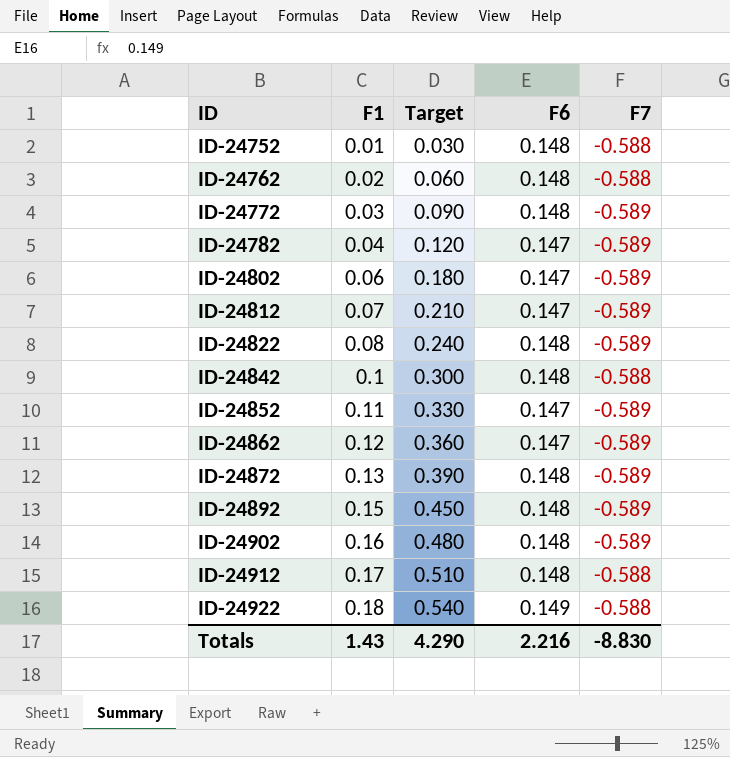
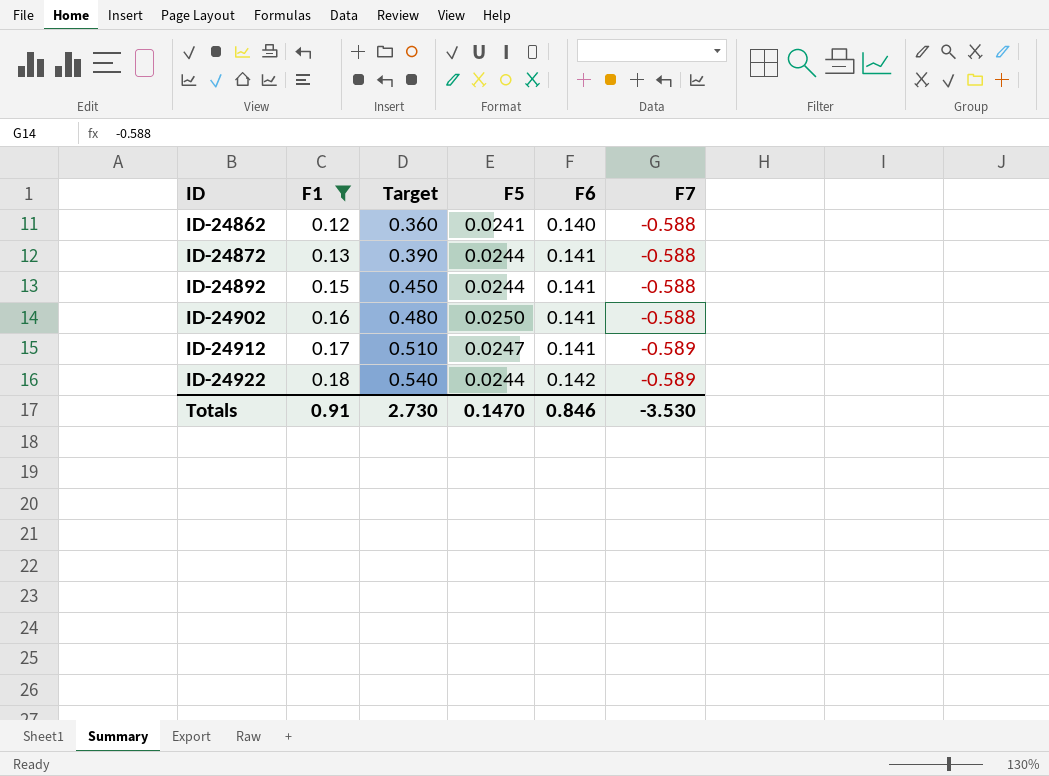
filter: none -> F1 >= 0.12
column F5 | position: none -> 4
ID-24862 | F6: 0.147 -> 0.140
ID-24862 | F7: -0.589 -> -0.588
ID-24872 | F6: 0.148 -> 0.141
ID-24872 | F7: -0.589 -> -0.588
ID-24892 | F6: 0.148 -> 0.141
ID-24892 | F7: -0.589 -> -0.588
ID-24902 | F6: 0.148 -> 0.141
ID-24902 | F7: -0.589 -> -0.588
ID-24912 | F6: 0.148 -> 0.141
ID-24912 | F7: -0.588 -> -0.589
ID-24922 | F6: 0.149 -> 0.142
ID-24922 | F7: -0.588 -> -0.589
Totals | F1: 1.43 -> 0.91
Totals | Target: 4.290 -> 2.730
Totals | F6: 2.216 -> 0.846
Totals | F7: -8.830 -> -3.530

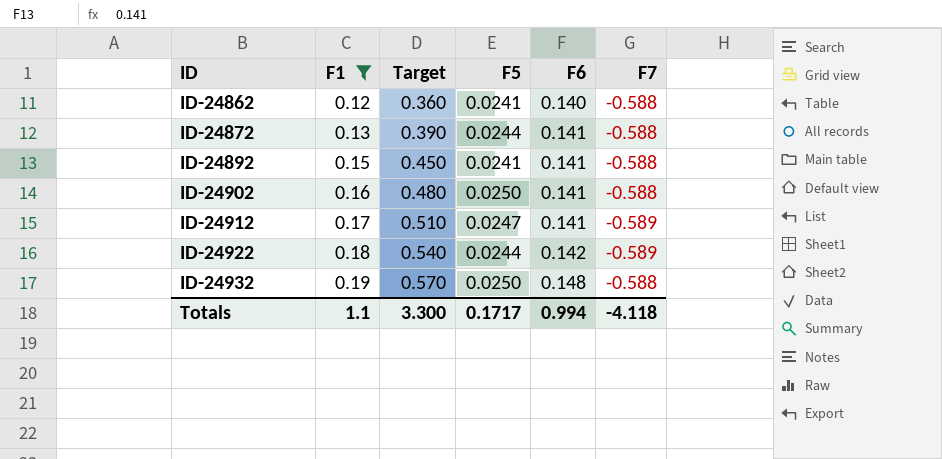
ID-24892 | F5: 0.0244 -> 0.0241
row ID-24932: none -> 0.19 | 0.570 | 0.0250 | 0.148 | -0.588
Totals | F1: 0.91 -> 1.1
Totals | Target: 2.730 -> 3.300
Totals | F5: 0.1470 -> 0.1717
Totals | F6: 0.846 -> 0.994
Totals | F7: -3.530 -> -4.118

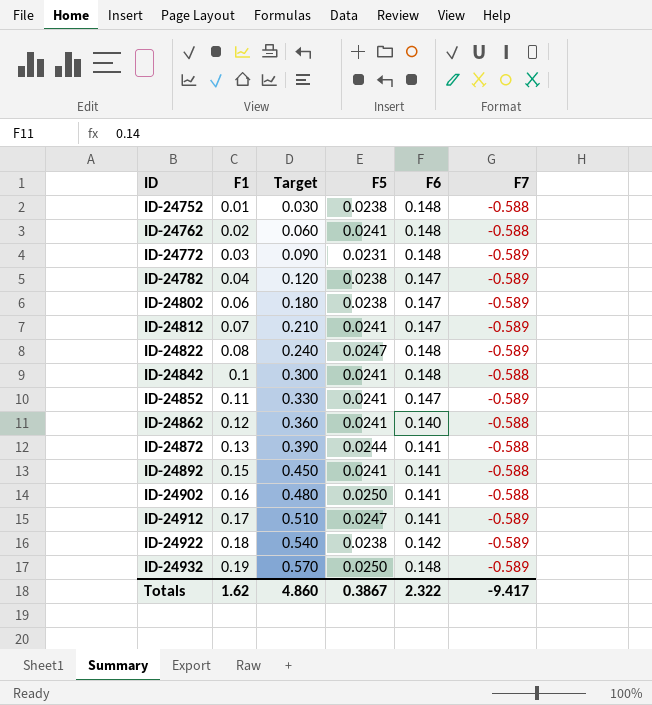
filter: F1 >= 0.12 -> none
ID-24922 | F5: 0.0244 -> 0.0238
ID-24932 | F7: -0.588 -> -0.589
Totals | F1: 1.1 -> 1.62
Totals | Target: 3.300 -> 4.860
Totals | F5: 0.1717 -> 0.3867
Totals | F6: 0.994 -> 2.322
Totals | F7: -4.118 -> -9.417

